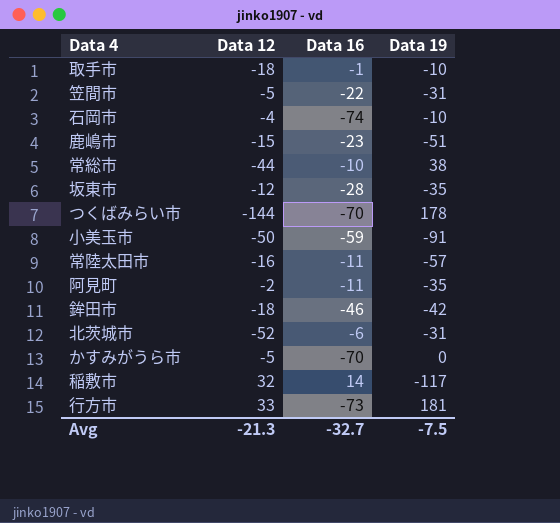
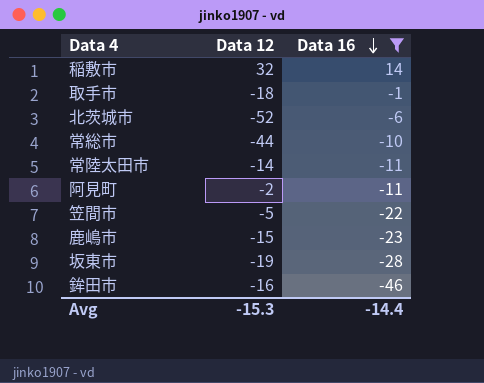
filter: none -> Data 16 >= -46
row order: none -> Data 16 descending
column Data 19 | position: 4 -> none
常陸太田市 | Data 12: -16 -> -14
坂東市 | Data 12: -12 -> -19
鉾田市 | Data 12: -18 -> -16
Avg | Data 12: -21.3 -> -15.3
Avg | Data 16: -32.7 -> -14.4

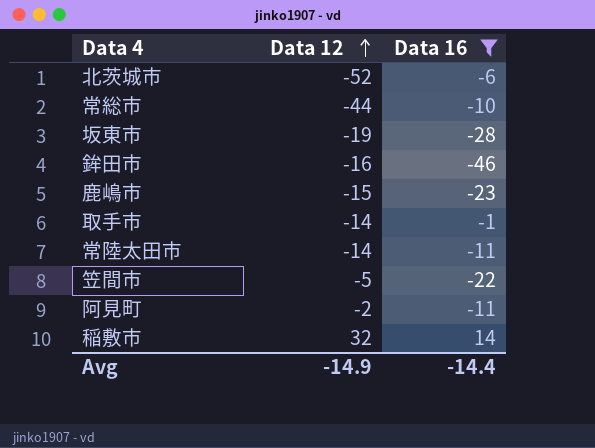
row order: Data 16 descending -> Data 12 ascending
取手市 | Data 12: -18 -> -14
Avg | Data 12: -15.3 -> -14.9

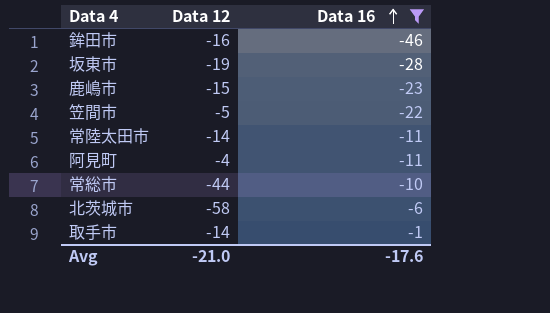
row order: Data 12 ascending -> Data 16 ascending
row 稲敷市: 32 | 14 -> none
阿見町 | Data 12: -2 -> -4
北茨城市 | Data 12: -52 -> -58
Avg | Data 12: -14.9 -> -21.0
Avg | Data 16: -14.4 -> -17.6

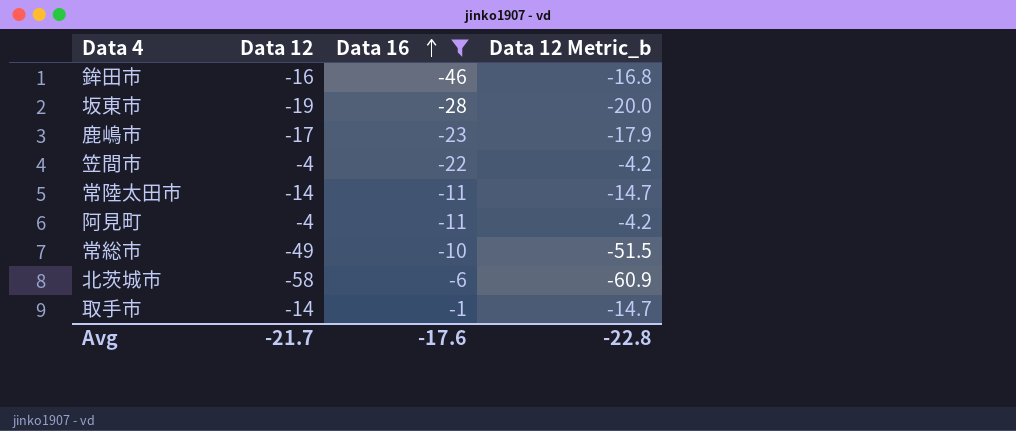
column Data 12 Metric_b | formula: none -> [Data 12] * 1.05
鹿嶋市 | Data 12: -15 -> -17
笠間市 | Data 12: -5 -> -4
常総市 | Data 12: -44 -> -49
Avg | Data 12: -21.0 -> -21.7

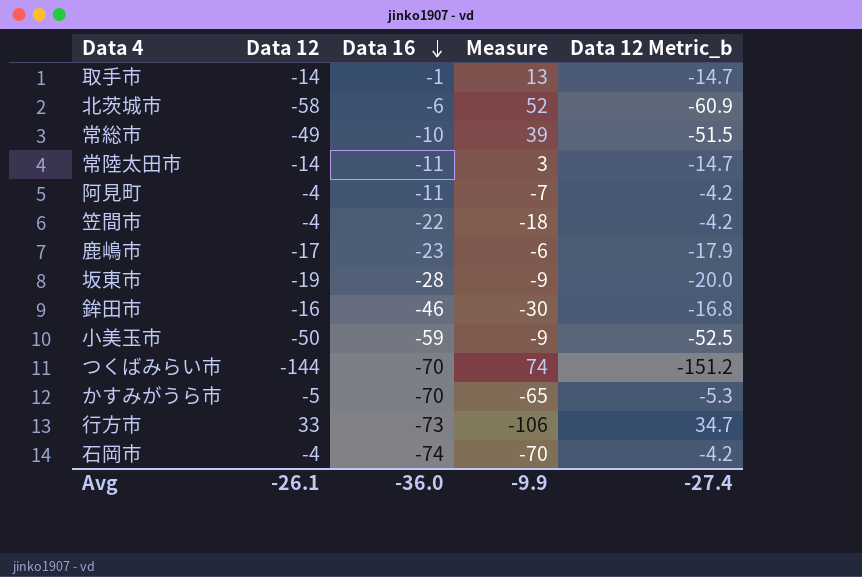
filter: Data 16 >= -46 -> none
row order: Data 16 ascending -> Data 16 descending
column Measure | formula: none -> [Data 16] - [Data 12]
Avg | Data 12: -21.7 -> -26.1
Avg | Data 16: -17.6 -> -36.0
Avg | Data 12 Metric_b: -22.8 -> -27.4

